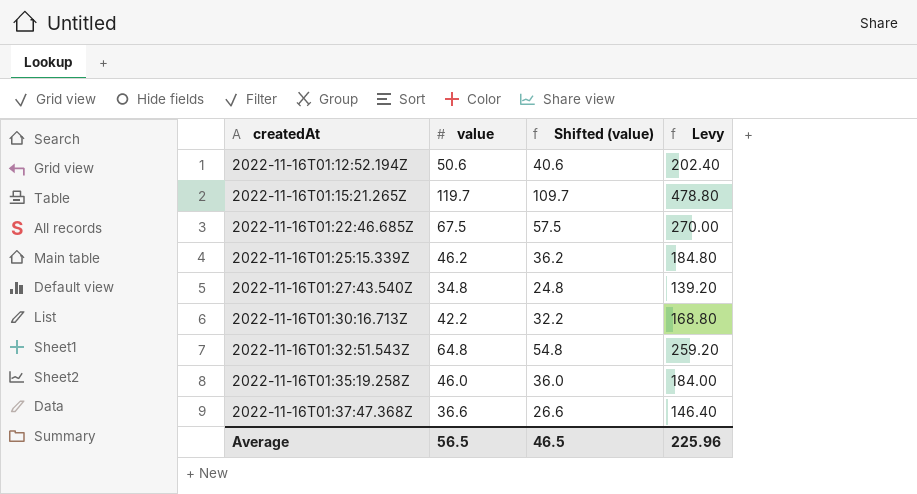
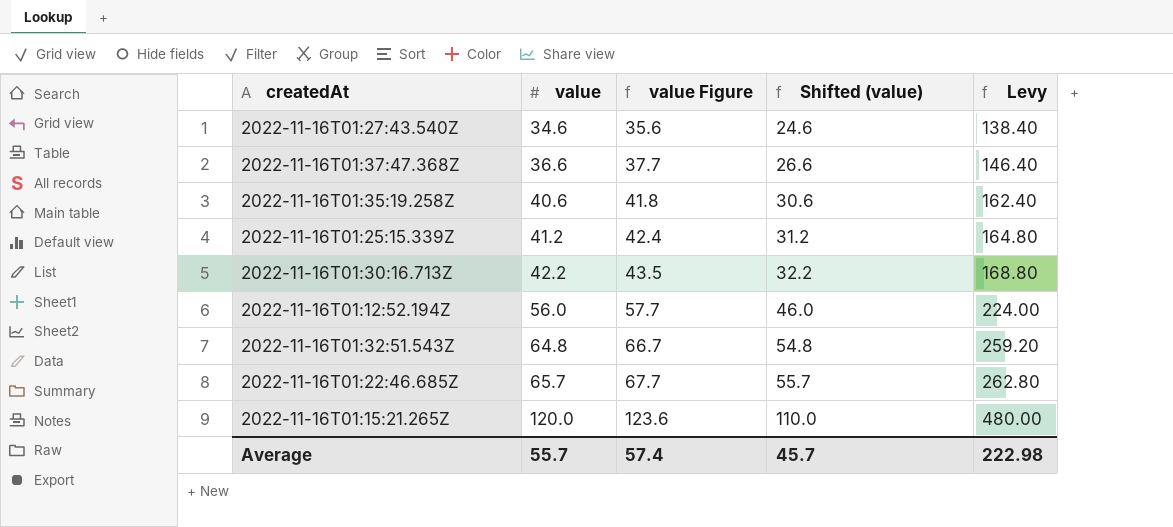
row order: createdAt ascending -> value ascending
column value Figure | formula: none -> [value] * 1.03
2022-11-16T01:27:43.540Z | value: 34.8 -> 34.6
2022-11-16T01:27:43.540Z | Shifted (value): 24.8 -> 24.6
2022-11-16T01:27:43.540Z | Levy: 139.20 -> 138.40
2022-11-16T01:35:19.258Z | value: 46.0 -> 40.6
2022-11-16T01:35:19.258Z | Shifted (value): 36.0 -> 30.6
2022-11-16T01:35:19.258Z | Levy: 184.00 -> 162.40
2022-11-16T01:25:15.339Z | value: 46.2 -> 41.2
2022-11-16T01:25:15.339Z | Shifted (value): 36.2 -> 31.2
2022-11-16T01:25:15.339Z | Levy: 184.80 -> 164.80
2022-11-16T01:12:52.194Z | value: 50.6 -> 56.0
2022-11-16T01:12:52.194Z | Shifted (value): 40.6 -> 46.0
2022-11-16T01:12:52.194Z | Levy: 202.40 -> 224.00
2022-11-16T01:22:46.685Z | value: 67.5 -> 65.7
2022-11-16T01:22:46.685Z | Shifted (value): 57.5 -> 55.7
2022-11-16T01:22:46.685Z | Levy: 270.00 -> 262.80
2022-11-16T01:15:21.265Z | value: 119.7 -> 120.0
2022-11-16T01:15:21.265Z | Shifted (value): 109.7 -> 110.0
2022-11-16T01:15:21.265Z | Levy: 478.80 -> 480.00
Average | value: 56.5 -> 55.7
Average | Shifted (value): 46.5 -> 45.7
Average | Levy: 225.96 -> 222.98

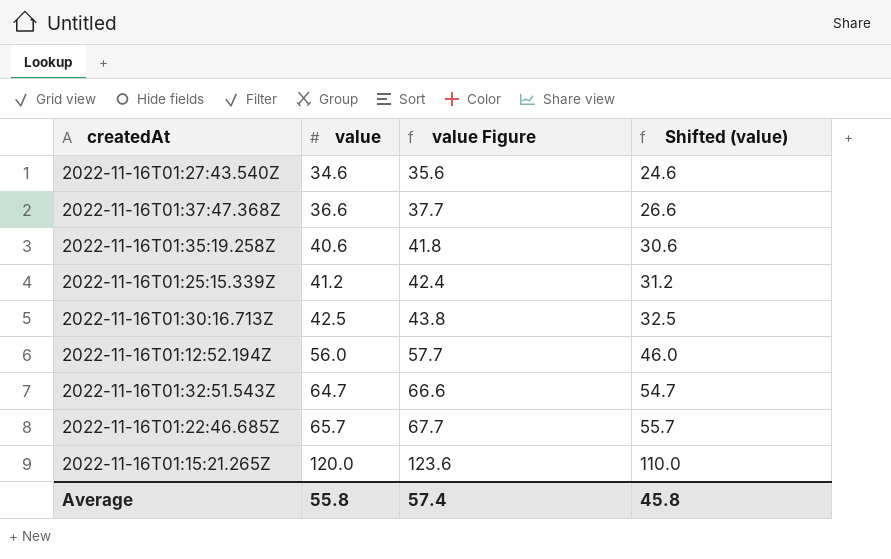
column Levy | formula: [value] * 4 -> none
2022-11-16T01:30:16.713Z | value: 42.2 -> 42.5
2022-11-16T01:30:16.713Z | value Figure: 43.5 -> 43.8
2022-11-16T01:30:16.713Z | Shifted (value): 32.2 -> 32.5
2022-11-16T01:32:51.543Z | value: 64.8 -> 64.7
2022-11-16T01:32:51.543Z | value Figure: 66.7 -> 66.6
2022-11-16T01:32:51.543Z | Shifted (value): 54.8 -> 54.7
Average | value: 55.7 -> 55.8
Average | Shifted (value): 45.7 -> 45.8

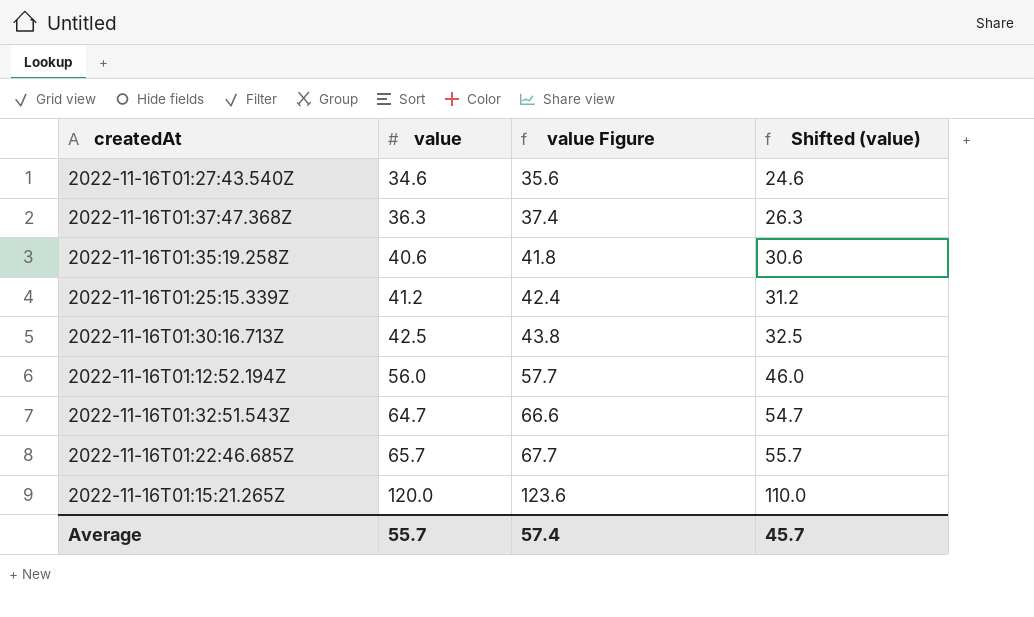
2022-11-16T01:37:47.368Z | value: 36.6 -> 36.3
2022-11-16T01:37:47.368Z | value Figure: 37.7 -> 37.4
2022-11-16T01:37:47.368Z | Shifted (value): 26.6 -> 26.3
Average | value: 55.8 -> 55.7
Average | Shifted (value): 45.8 -> 45.7

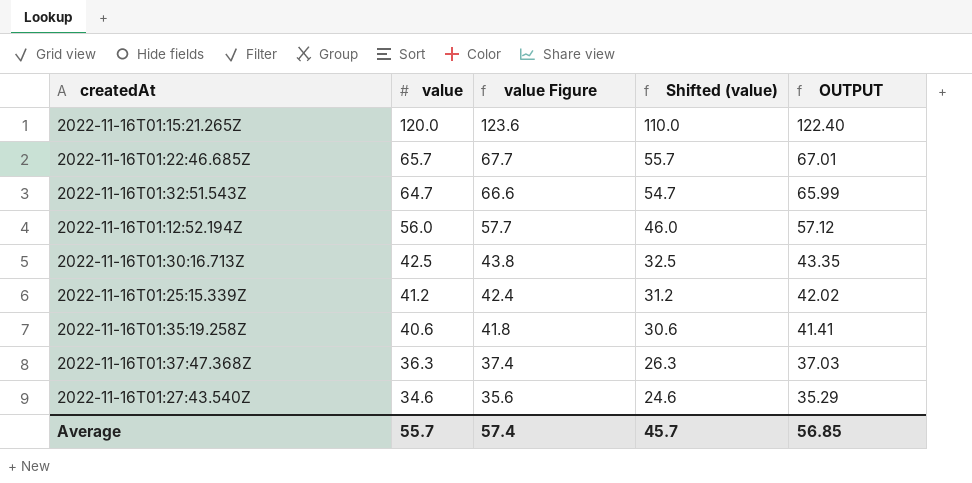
row order: value ascending -> value descending
column OUTPUT | formula: none -> [value] * 1.02

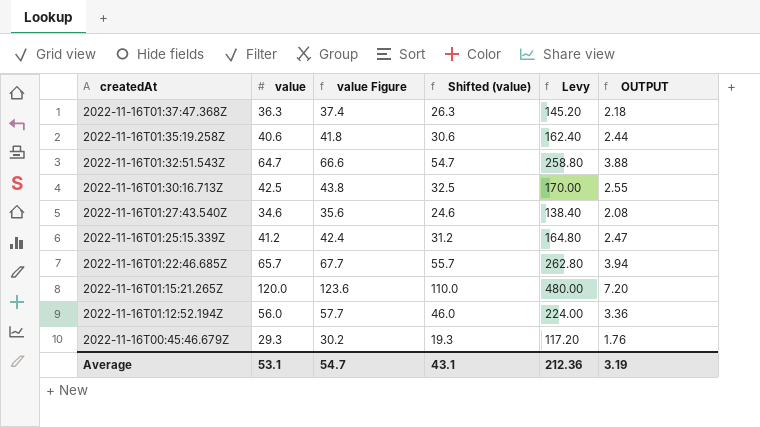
row order: value descending -> createdAt descending
column Levy | formula: none -> [value] * 4
column OUTPUT | formula: [value] * 1.02 -> [value] * 0.06
row 2022-11-16T00:45:46.679Z: none -> 29.3 | 30.2 | 19.3 | 117.20 | 1.76
Average | value: 55.7 -> 53.1
Average | value Figure: 57.4 -> 54.7
Average | Shifted (value): 45.7 -> 43.1
Average | OUTPUT: 56.85 -> 3.19

